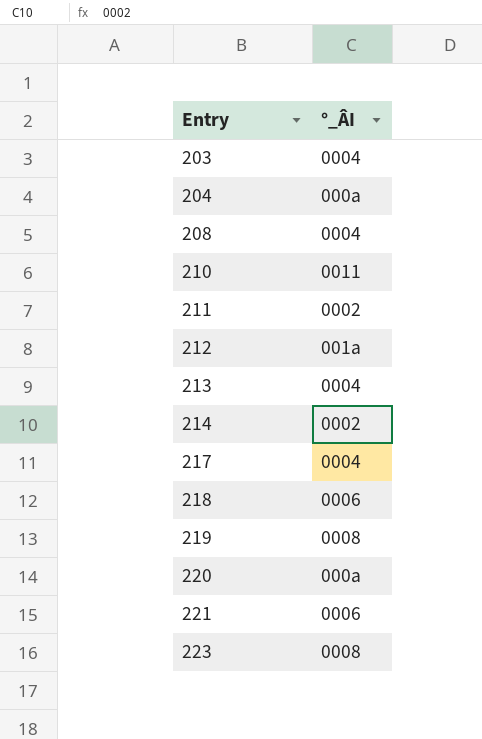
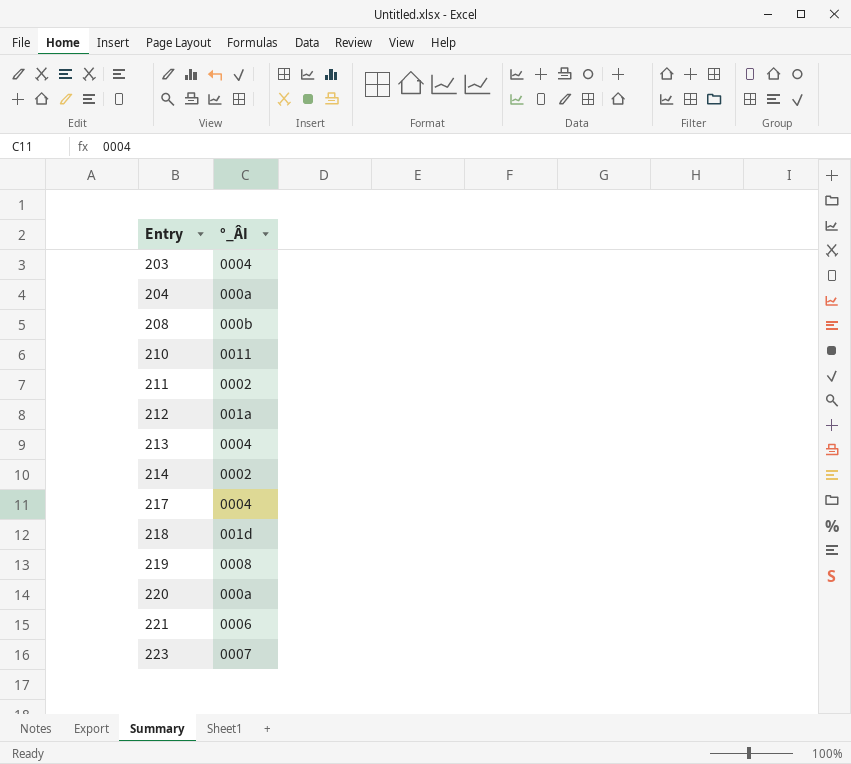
208 | °_ÂI: 0004 -> 000b
218 | °_ÂI: 0006 -> 001d
223 | °_ÂI: 0008 -> 0007

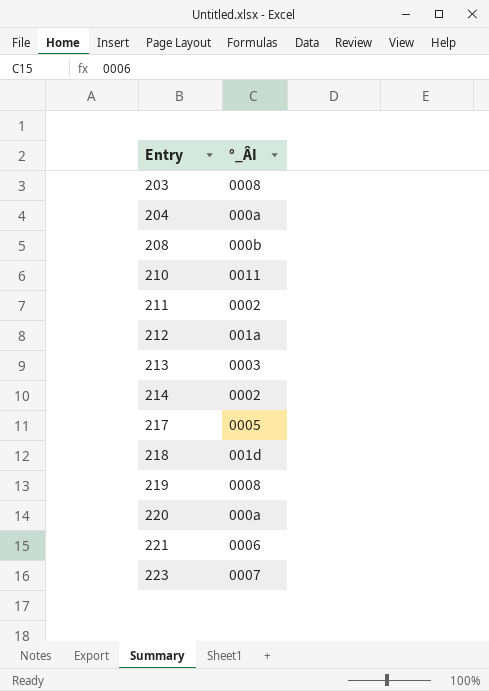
203 | °_ÂI: 0004 -> 0008
213 | °_ÂI: 0004 -> 0003
217 | °_ÂI: 0004 -> 0005

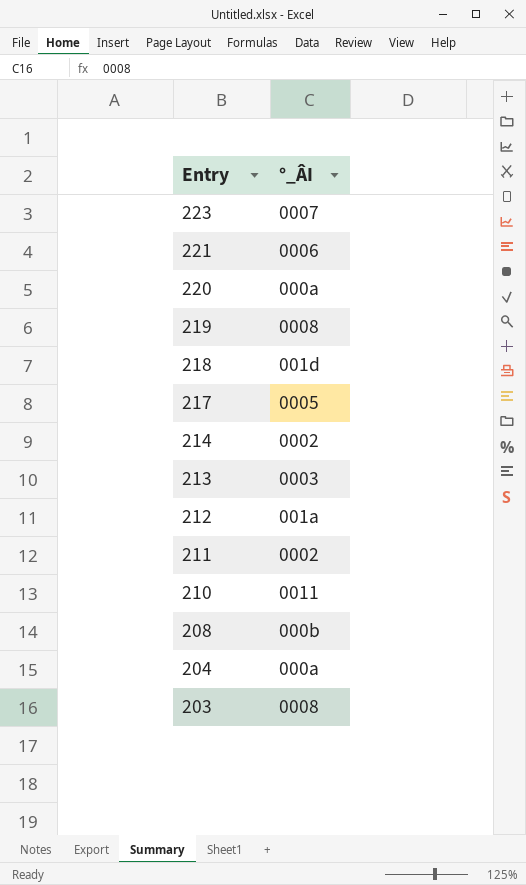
row order: Entry ascending -> Entry descending

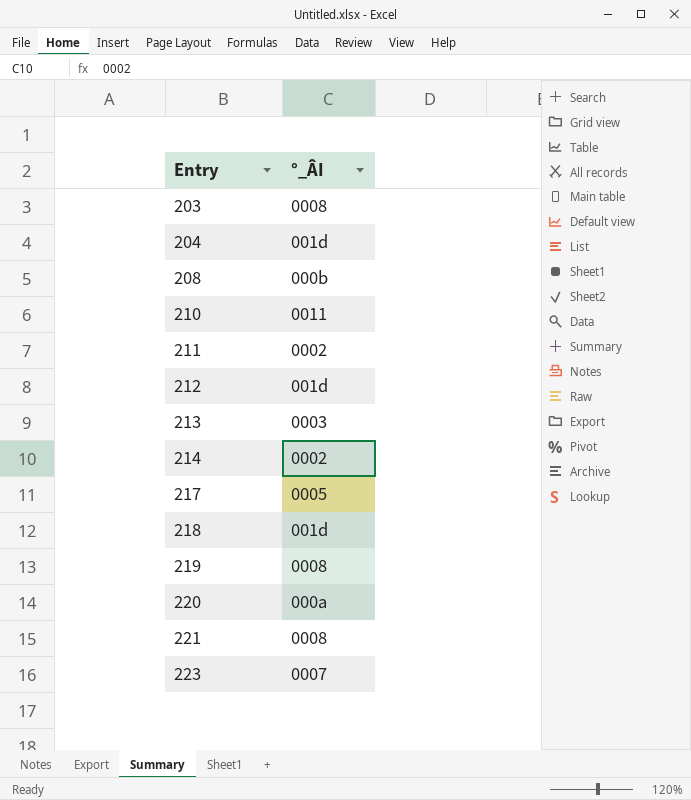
row order: Entry descending -> Entry ascending
204 | °_ÂI: 000a -> 001d
212 | °_ÂI: 001a -> 001d
221 | °_ÂI: 0006 -> 0008

